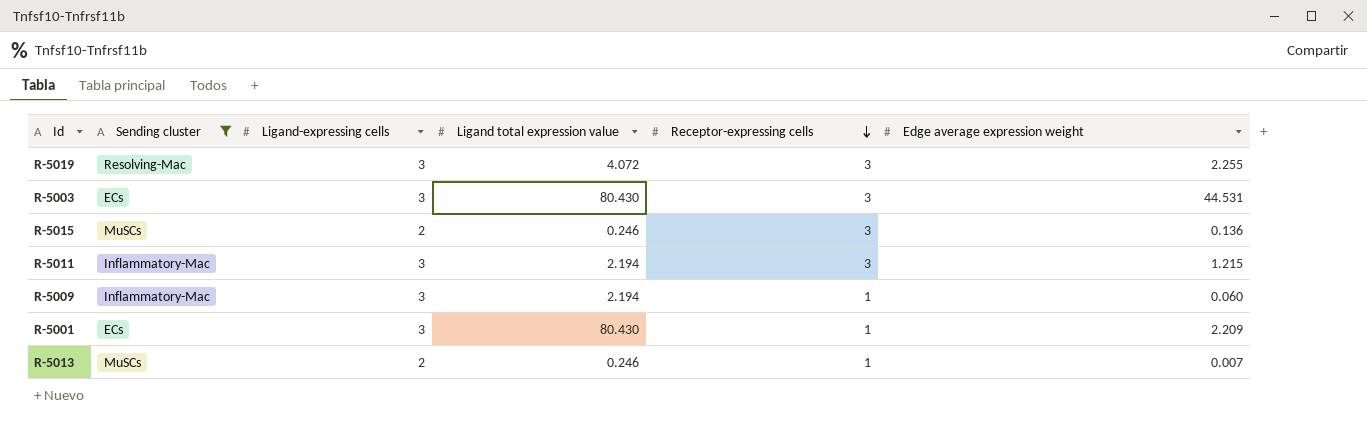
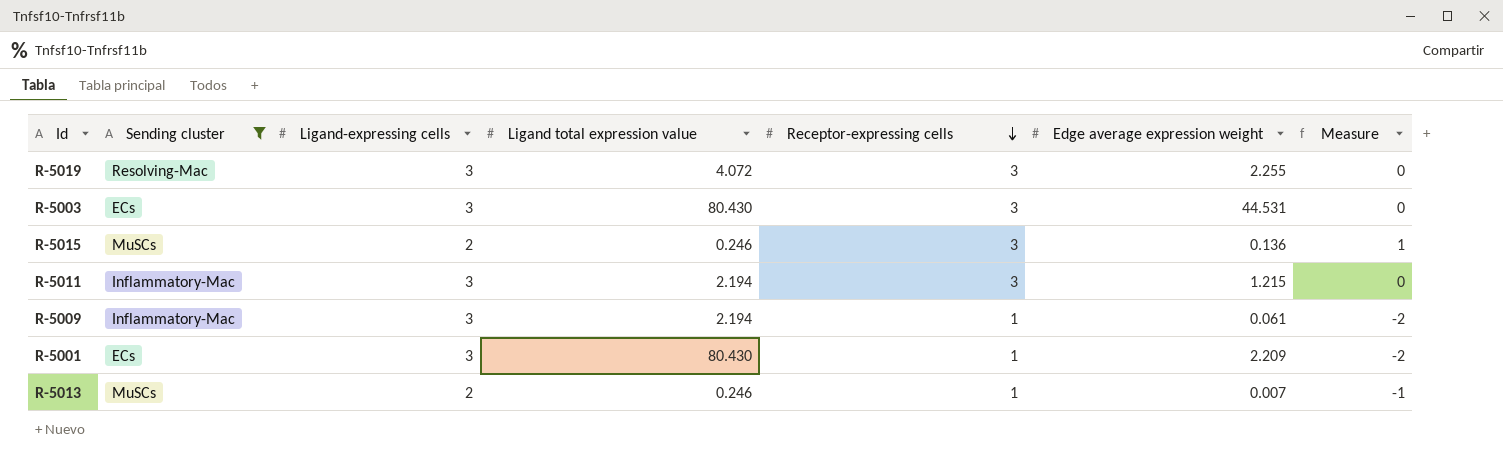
column Measure | formula: none -> [Receptor-expressing cells] - [Ligand-expressing cells]
R-5009 | Edge average expression weight: 0.060 -> 0.061

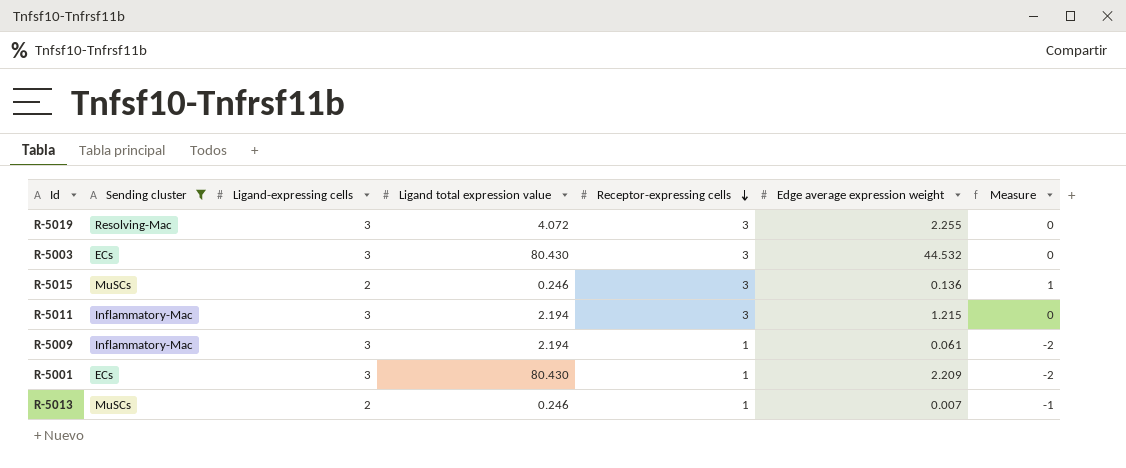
R-5003 | Edge average expression weight: 44.531 -> 44.532

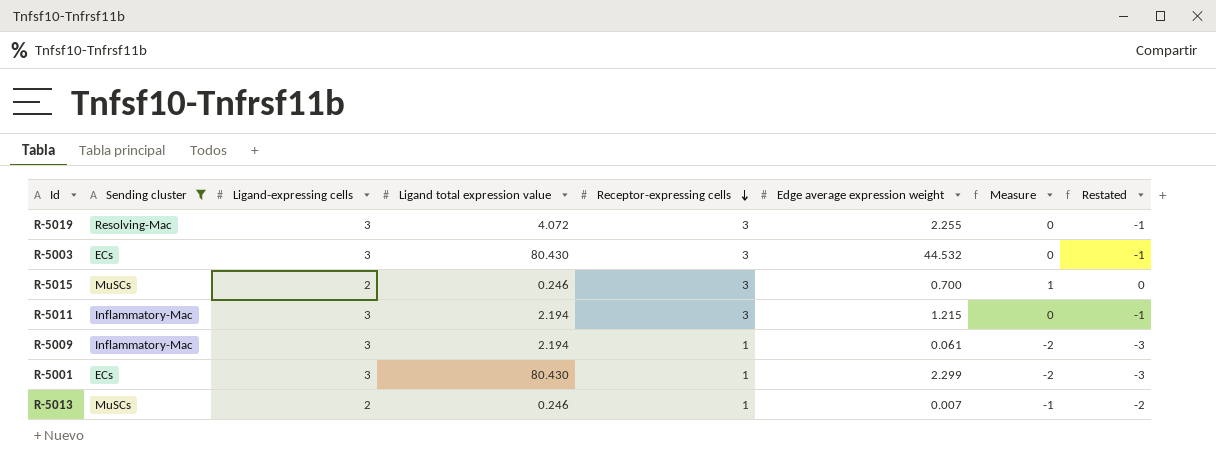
column Restated | formula: none -> [Measure] - 1
R-5015 | Edge average expression weight: 0.136 -> 0.700
R-5001 | Edge average expression weight: 2.209 -> 2.299

